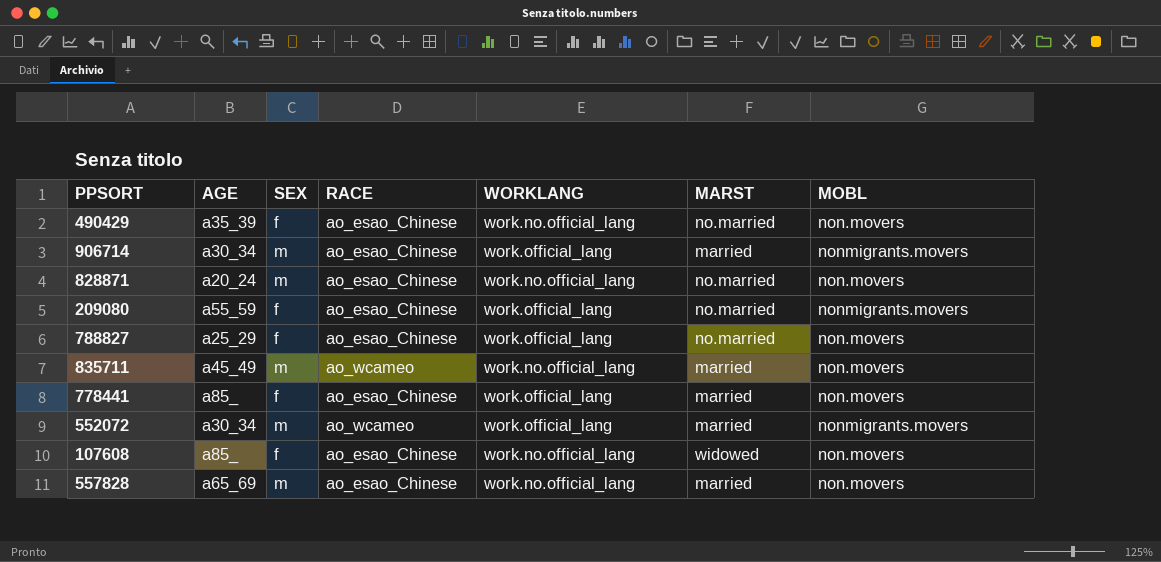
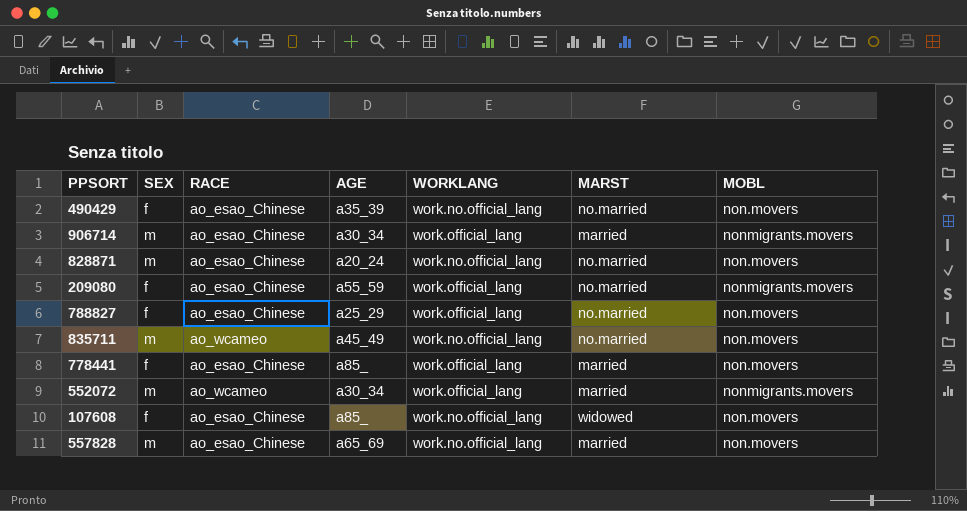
column AGE | position: 2 -> 4
835711 | MARST: married -> no.married

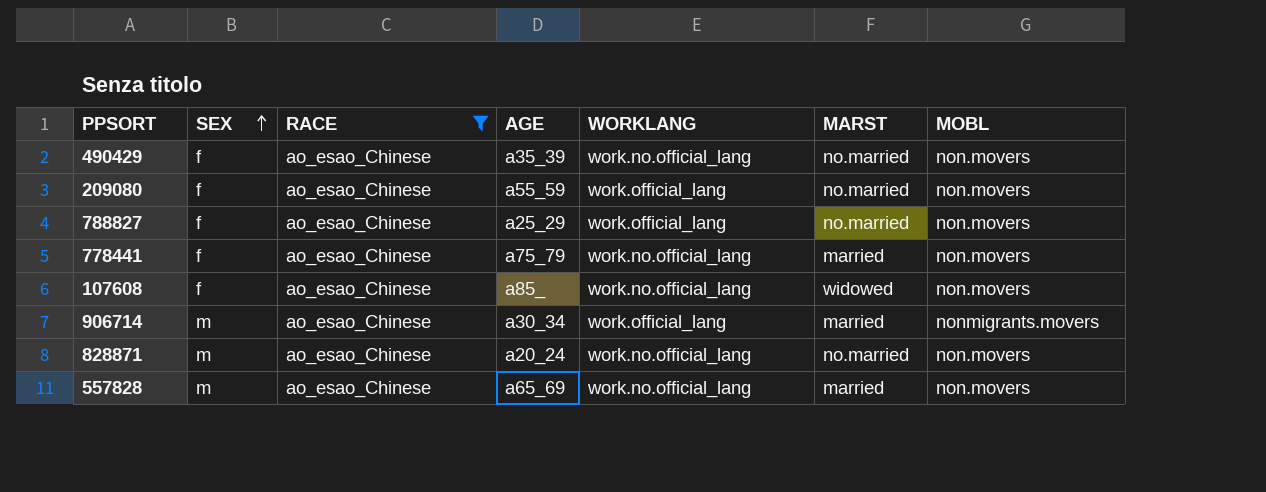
filter: none -> RACE = ao_esao_Chinese
row order: none -> SEX ascending
209080 | MOBL: nonmigrants.movers -> non.movers
778441 | AGE: a85_ -> a75_79
778441 | WORKLANG: work.official_lang -> work.no.official_lang

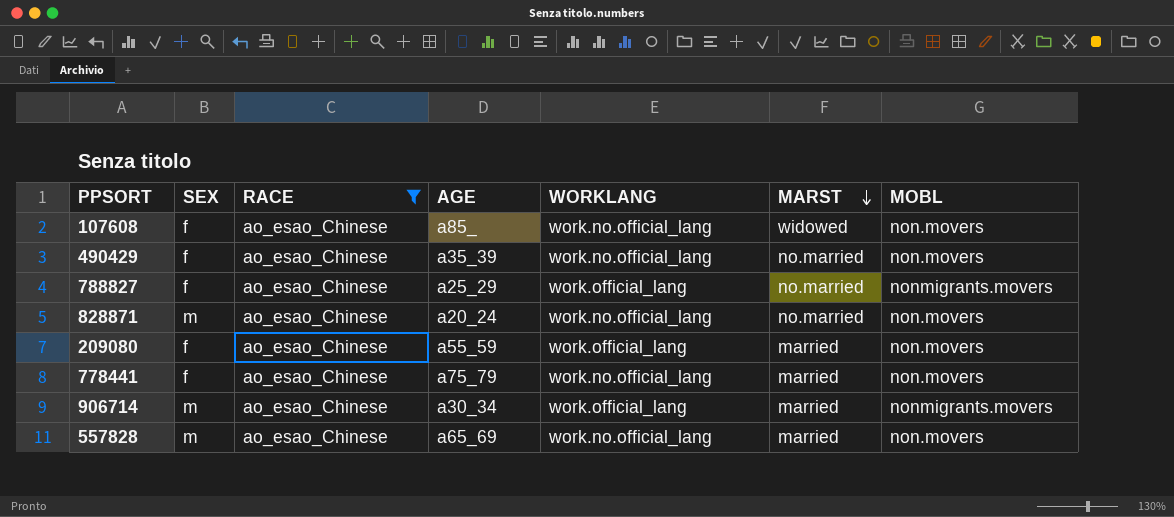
row order: SEX ascending -> MARST descending
788827 | MOBL: non.movers -> nonmigrants.movers
209080 | MARST: no.married -> married

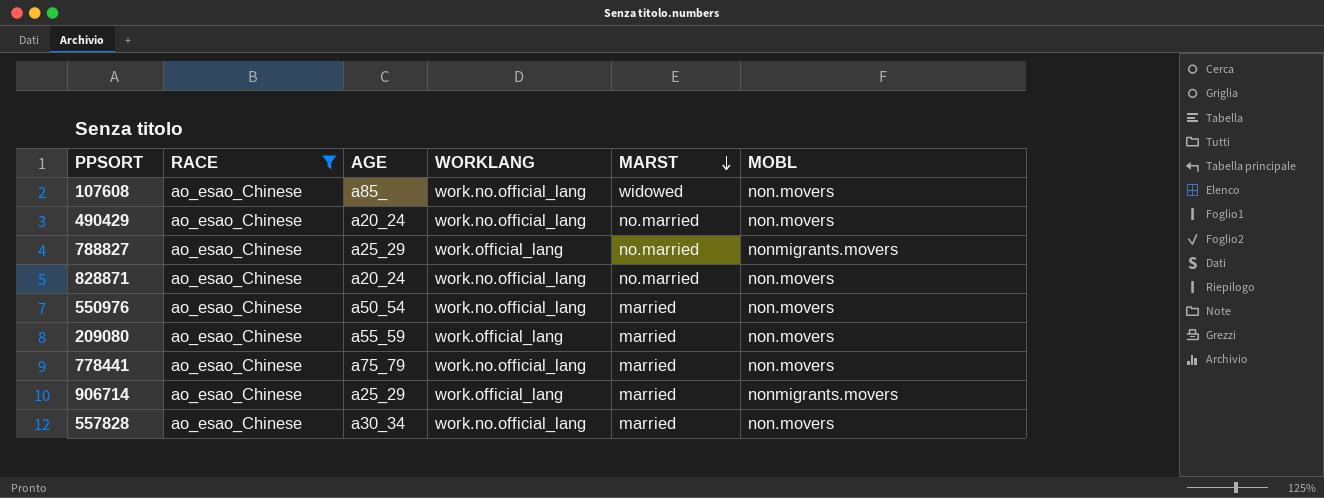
column SEX | position: 2 -> none
490429 | AGE: a35_39 -> a20_24
row 550976: none -> ao_esao_Chinese | a50_54 | work.no.official_lang | married | non.movers
906714 | AGE: a30_34 -> a25_29
557828 | AGE: a65_69 -> a30_34

